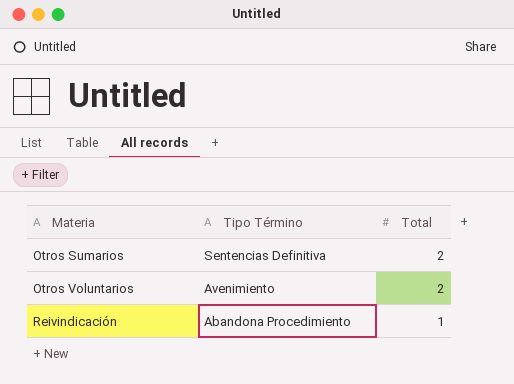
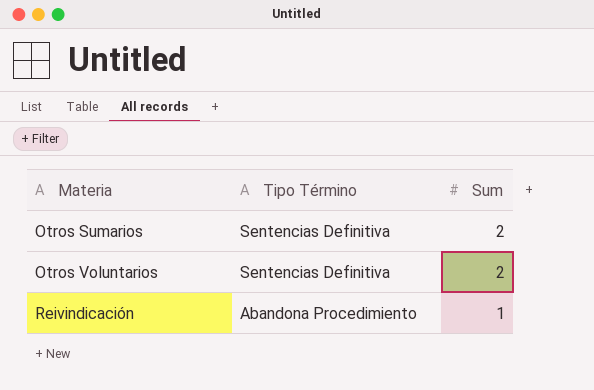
column name: Total -> Sum
Otros Voluntarios | Tipo Término: Avenimiento -> Sentencias Definitiva

